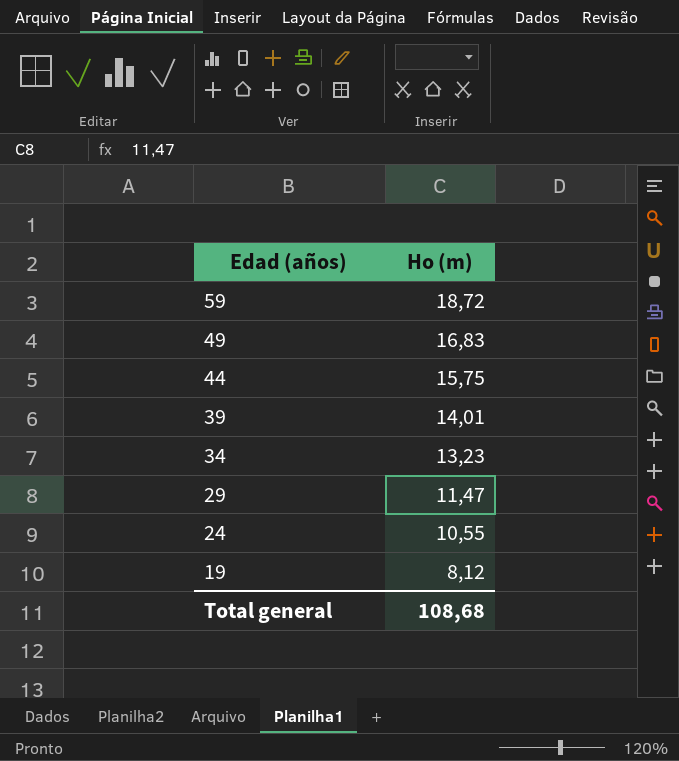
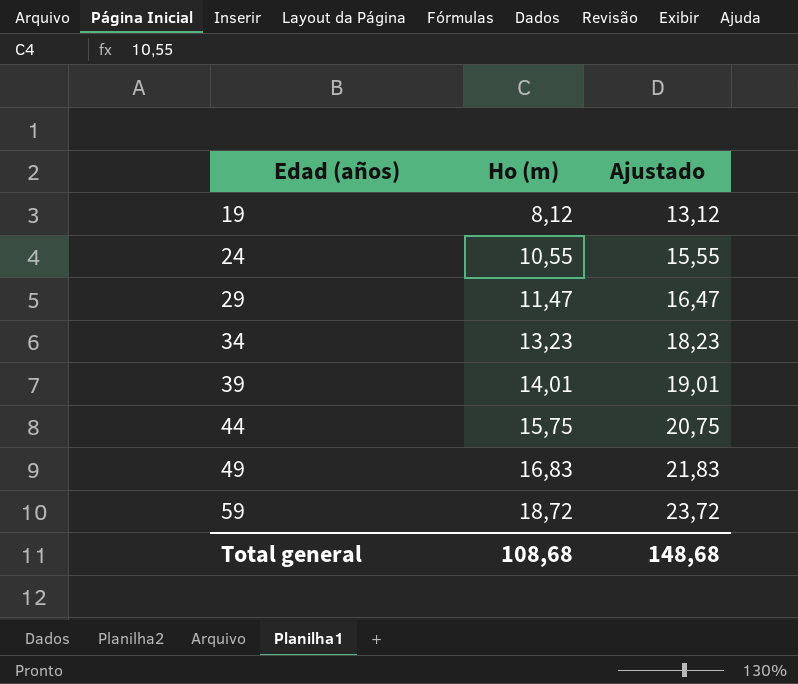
row order: Edad (años) descending -> Edad (años) ascending
column Ajustado | formula: none -> [Ho (m)] + 5

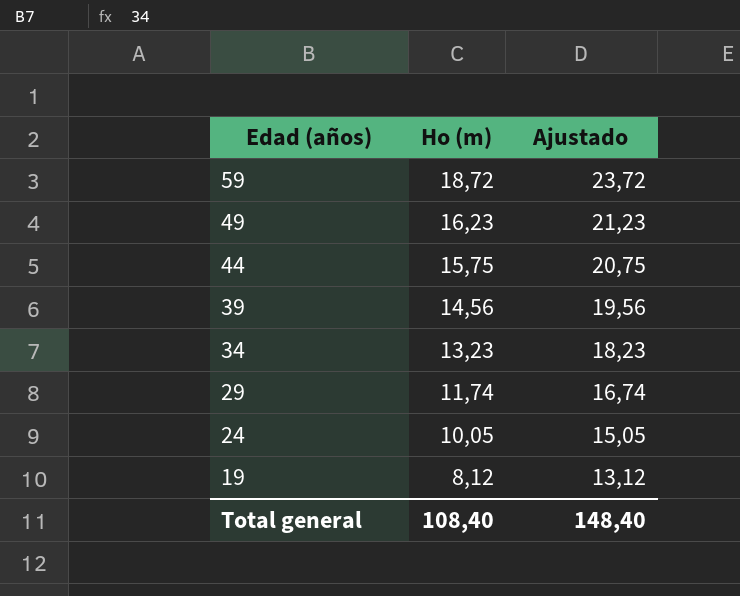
row order: Edad (años) ascending -> Edad (años) descending
49 | Ho (m): 16,83 -> 16,23
49 | Ajustado: 21,83 -> 21,23
39 | Ho (m): 14,01 -> 14,56
39 | Ajustado: 19,01 -> 19,56
29 | Ho (m): 11,47 -> 11,74
29 | Ajustado: 16,47 -> 16,74
24 | Ho (m): 10,55 -> 10,05
24 | Ajustado: 15,55 -> 15,05
Total general | Ho (m): 108,68 -> 108,40
Total general | Ajustado: 148,68 -> 148,40

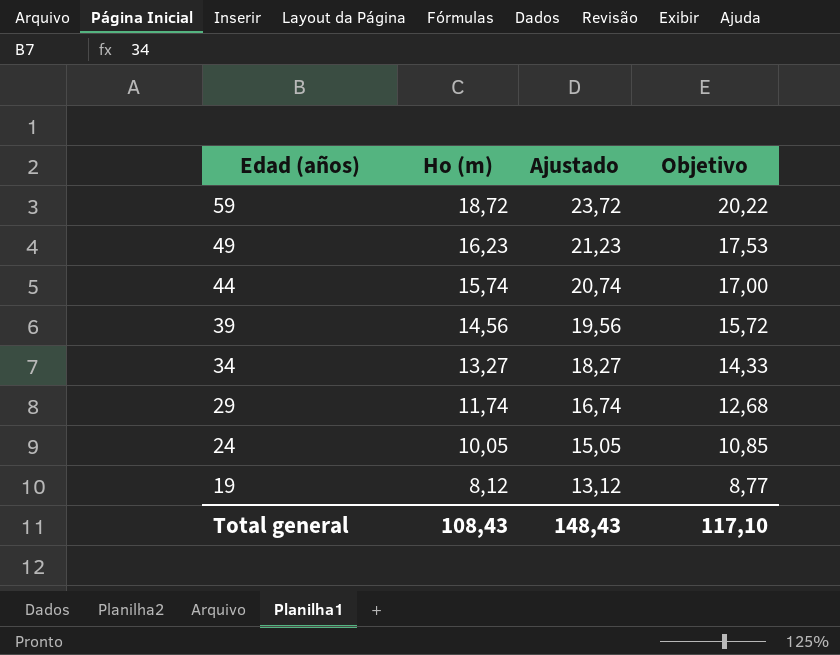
column Objetivo | formula: none -> [Ho (m)] * 1,08
44 | Ho (m): 15,75 -> 15,74
44 | Ajustado: 20,75 -> 20,74
34 | Ho (m): 13,23 -> 13,27
34 | Ajustado: 18,23 -> 18,27
Total general | Ho (m): 108,40 -> 108,43
Total general | Ajustado: 148,40 -> 148,43

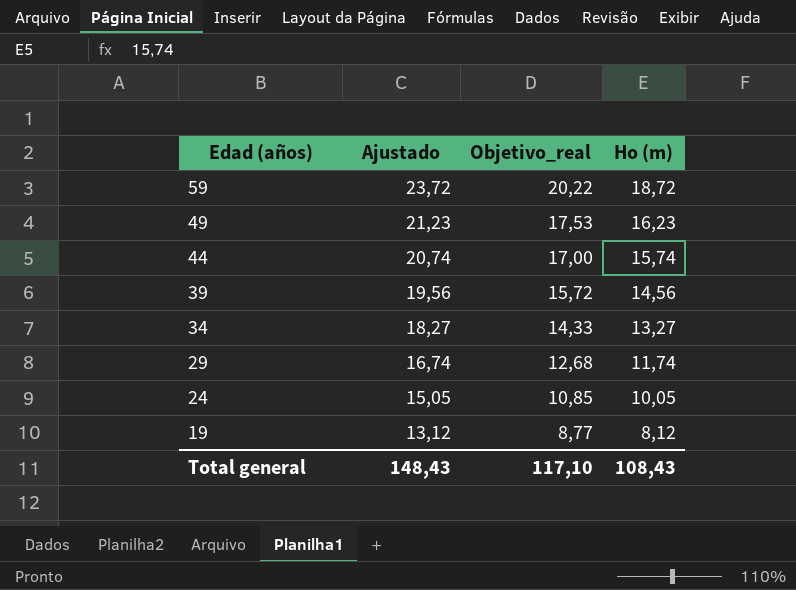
column name: Objetivo -> Objetivo_real
column Ho (m) | position: 2 -> 4

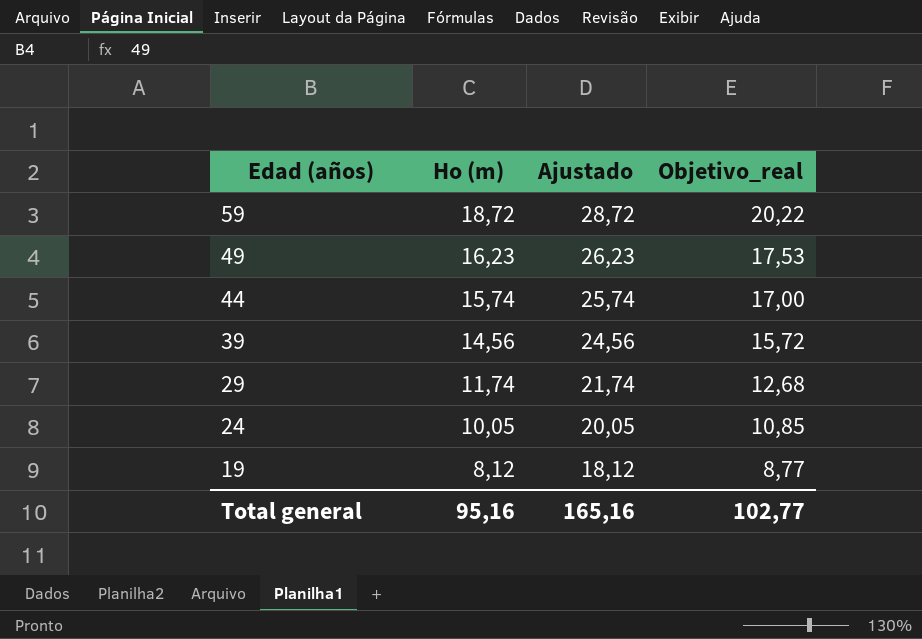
column Ho (m) | position: 4 -> 2
column Ajustado | formula: [Ho (m)] + 5 -> [Ho (m)] + 10
row 34: 18,27 | 14,33 | 13,27 -> none
Total general | Ho (m): 108,43 -> 95,16
Total general | Ajustado: 148,43 -> 165,16
Total general | Objetivo_real: 117,10 -> 102,77

